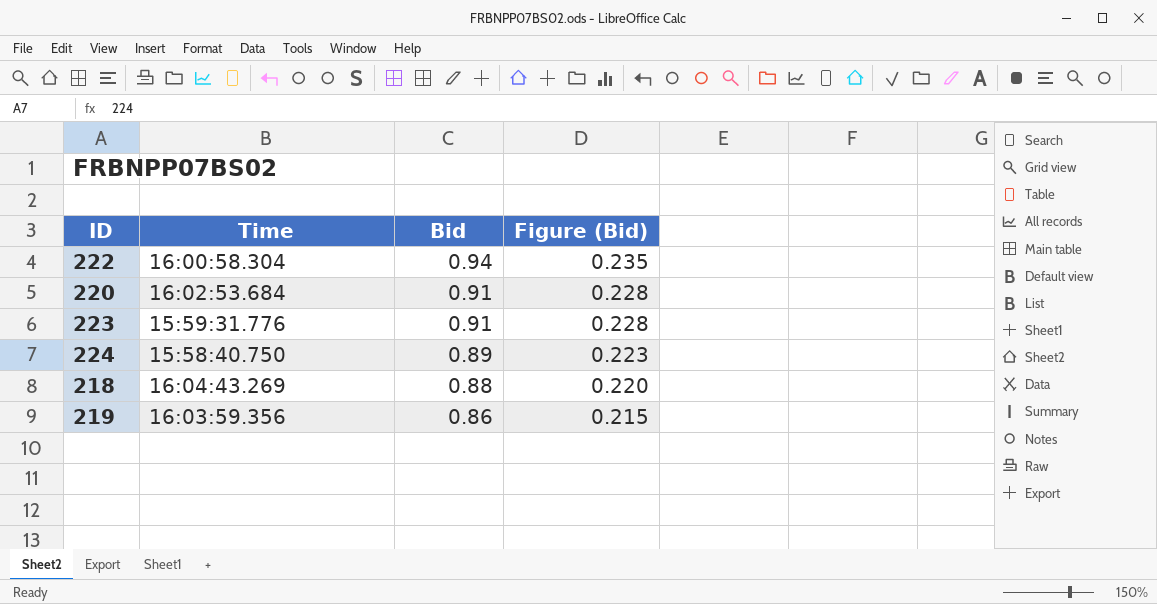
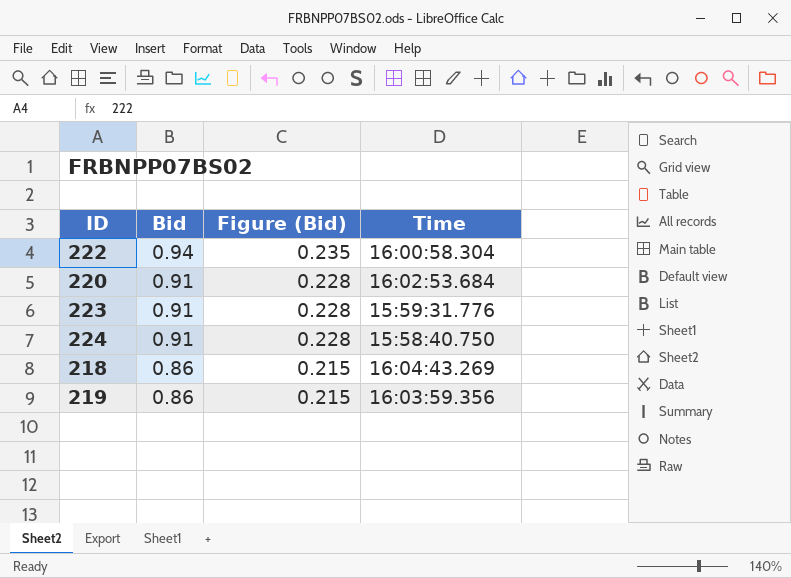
column Time | position: 2 -> 4
224 | Bid: 0.89 -> 0.91
224 | Figure (Bid): 0.223 -> 0.228
218 | Bid: 0.88 -> 0.86
218 | Figure (Bid): 0.220 -> 0.215

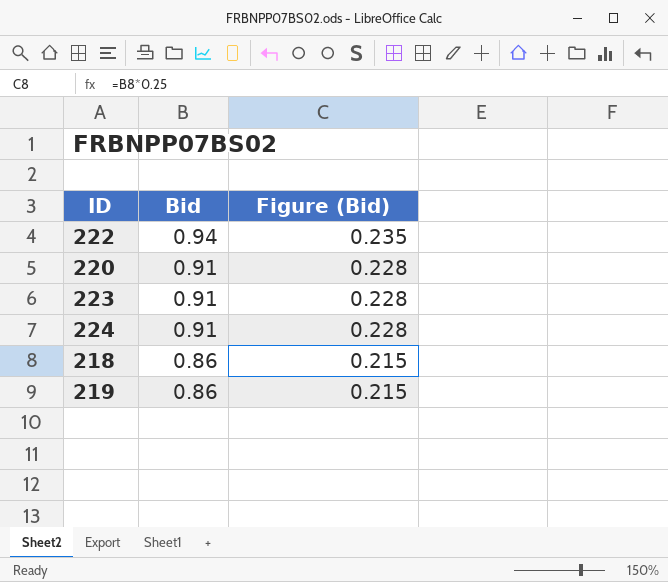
column Time | position: 4 -> none

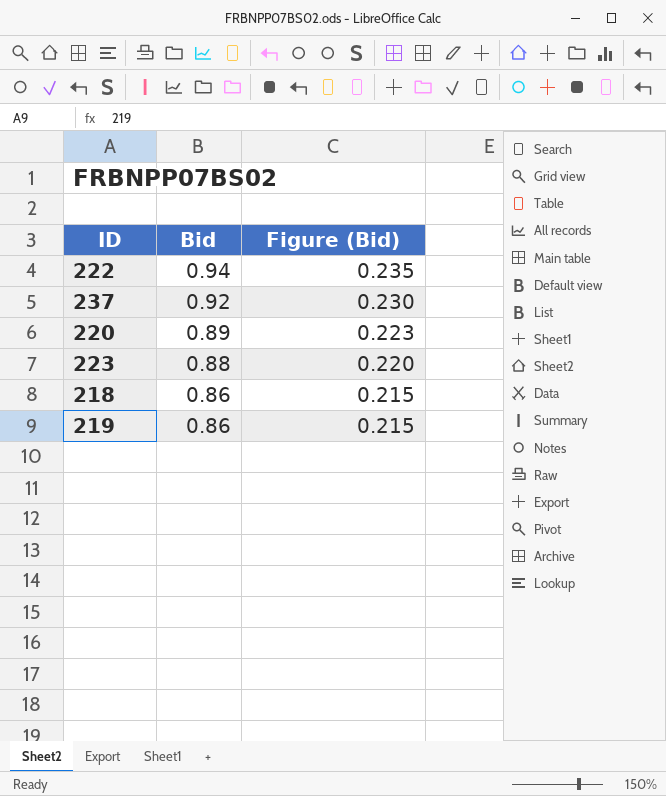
row 224: 0.91 | 0.228 -> none
row 237: none -> 0.92 | 0.230
220 | Bid: 0.91 -> 0.89
220 | Figure (Bid): 0.228 -> 0.223
223 | Bid: 0.91 -> 0.88
223 | Figure (Bid): 0.228 -> 0.220

